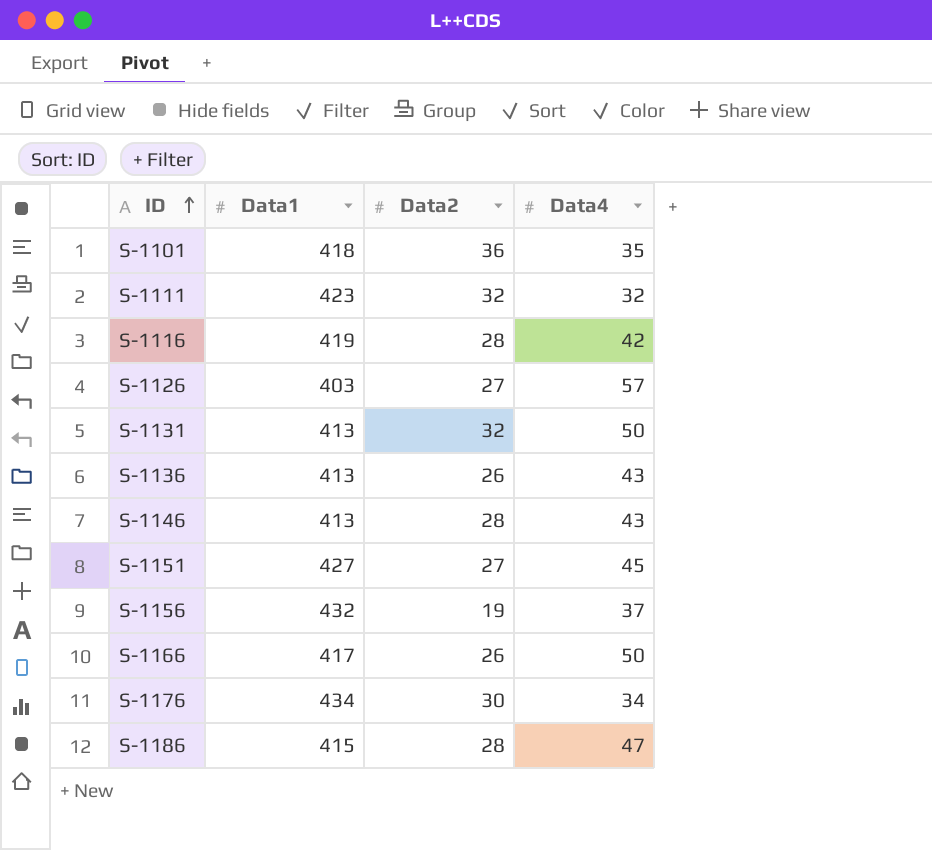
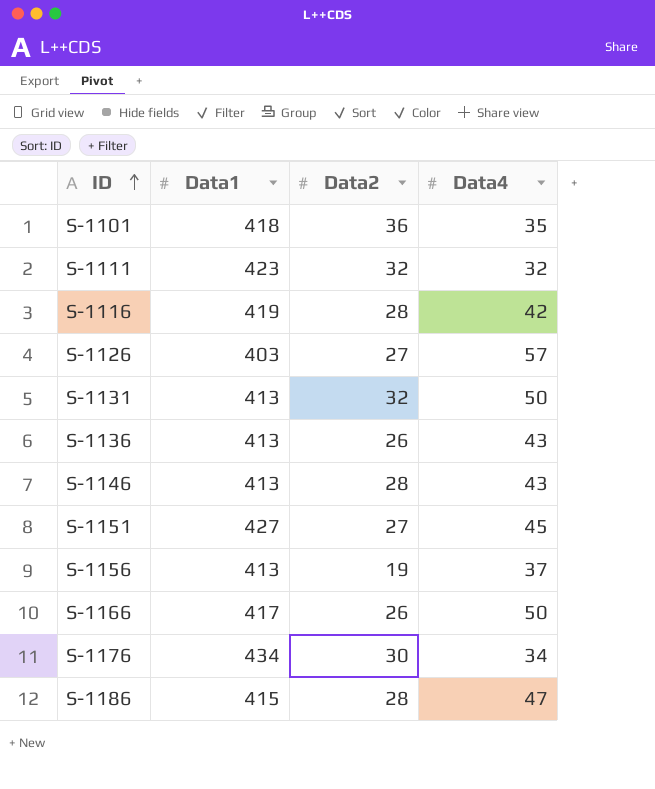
S-1156 | Data1: 432 -> 413

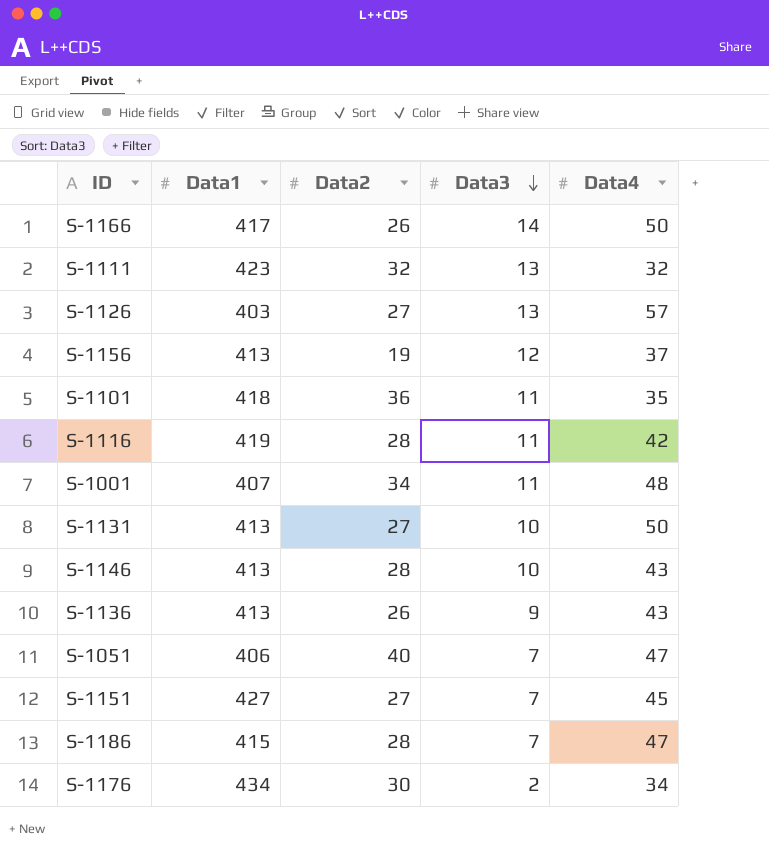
row order: ID ascending -> Data3 descending
column Data3 | position: none -> 4
row S-1001: none -> 407 | 34 | 11 | 48
S-1131 | Data2: 32 -> 27
row S-1051: none -> 406 | 40 | 7 | 47

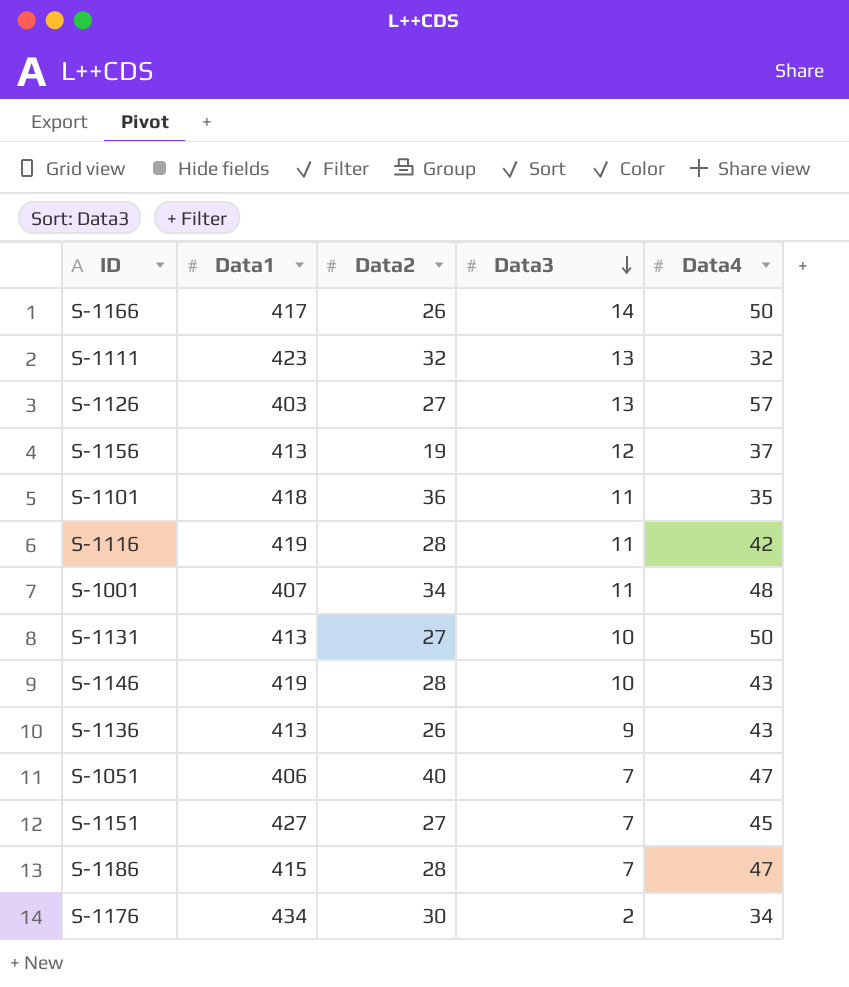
S-1146 | Data1: 413 -> 419

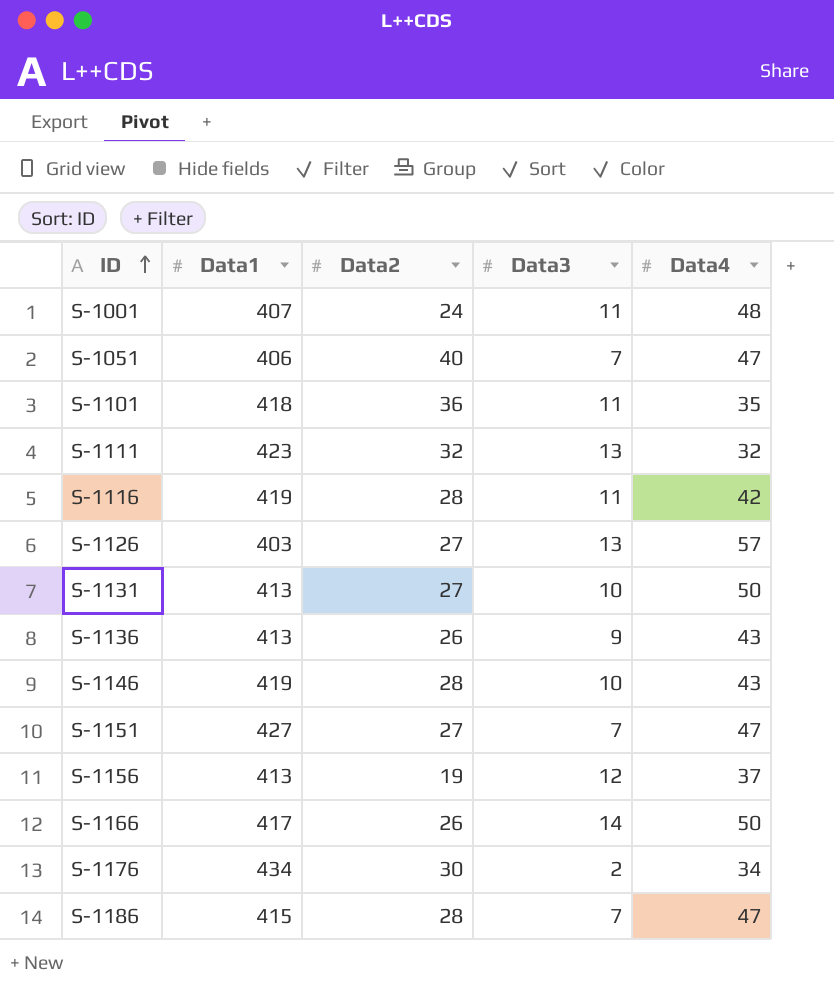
row order: Data3 descending -> ID ascending
S-1001 | Data2: 34 -> 24
S-1151 | Data4: 45 -> 47

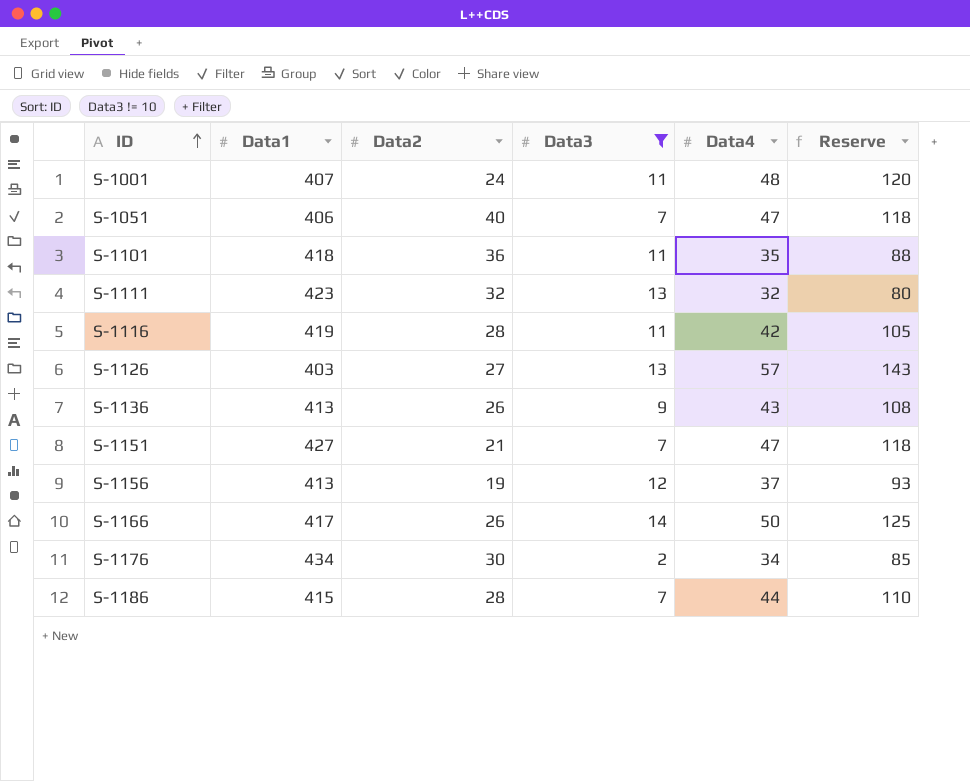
filter: none -> Data3 != 10
column Reserve | formula: none -> [Data4] * 2.5
S-1151 | Data2: 27 -> 21
S-1186 | Data4: 47 -> 44

